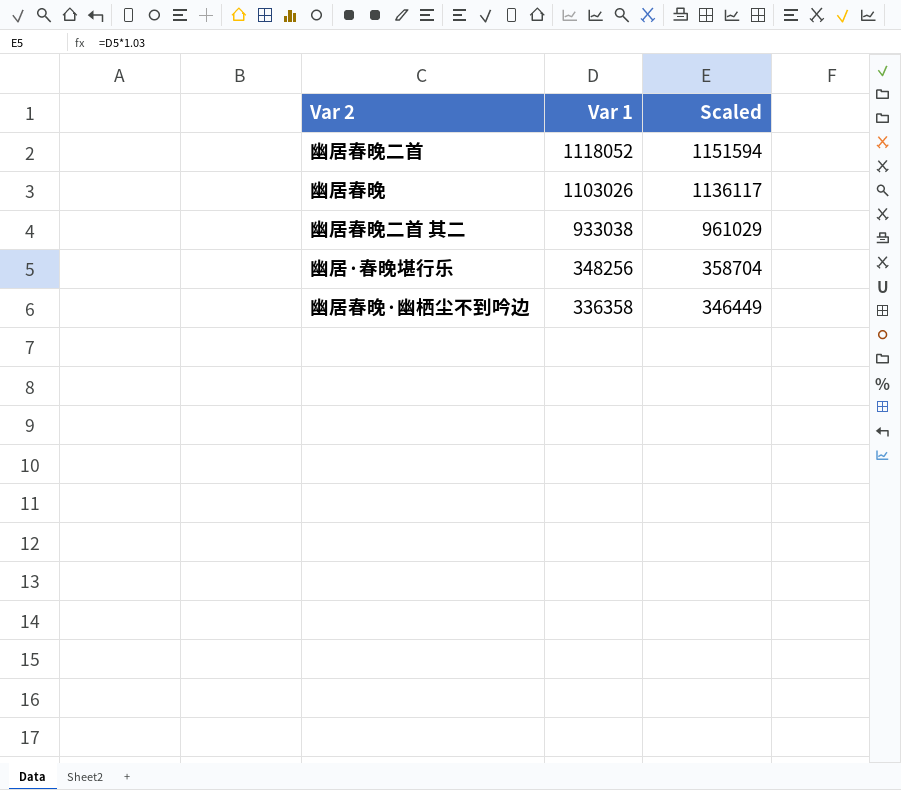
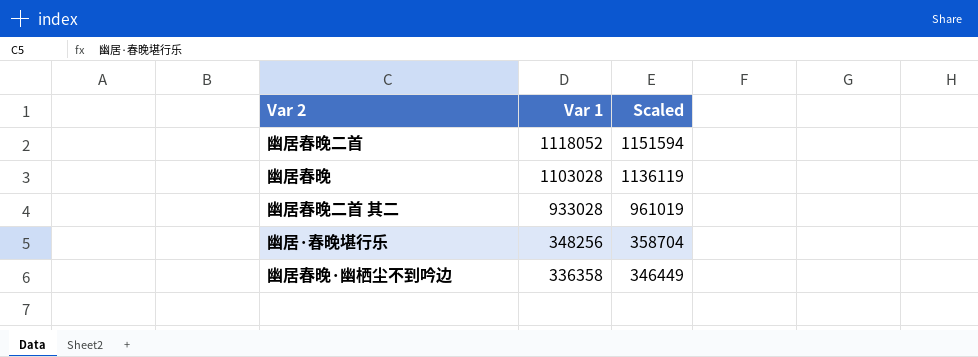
幽居春晚 | Var 1: 1103026 -> 1103028
幽居春晚 | Scaled: 1136117 -> 1136119
幽居春晚二首 其二 | Var 1: 933038 -> 933028
幽居春晚二首 其二 | Scaled: 961029 -> 961019

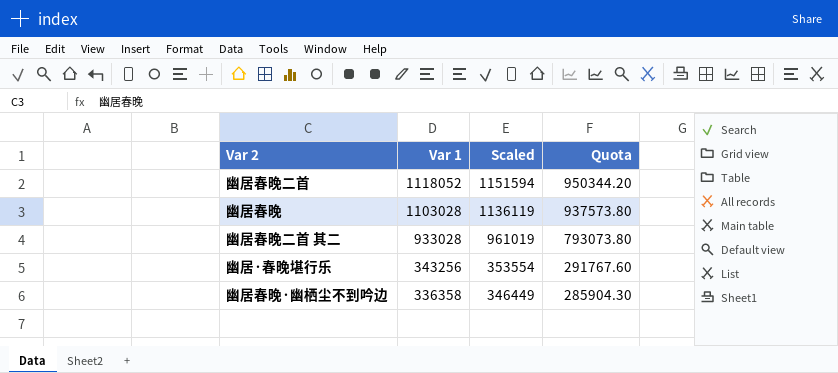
column Quota | formula: none -> [Var 1] * 0.85
幽居·春晚堪行乐 | Var 1: 348256 -> 343256
幽居·春晚堪行乐 | Scaled: 358704 -> 353554

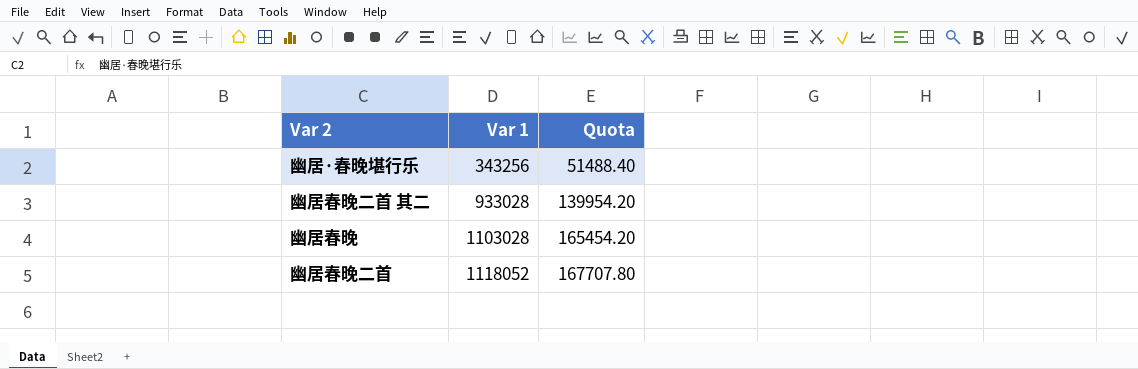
row order: Var 1 descending -> Var 1 ascending
column Scaled | formula: [Var 1] * 1.03 -> none
column Quota | formula: [Var 1] * 0.85 -> [Var 1] * 0.15
row 幽居春晚·幽栖尘不到吟边: 336358 | 346449 | 285904.30 -> none

